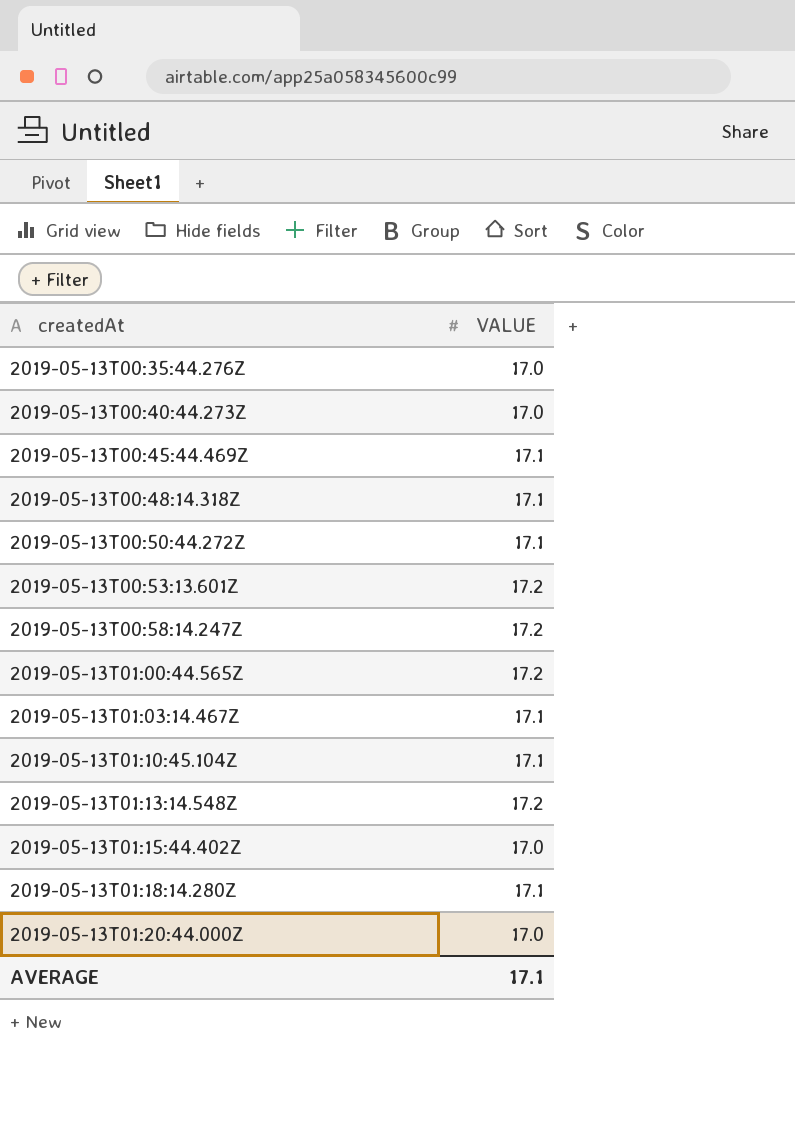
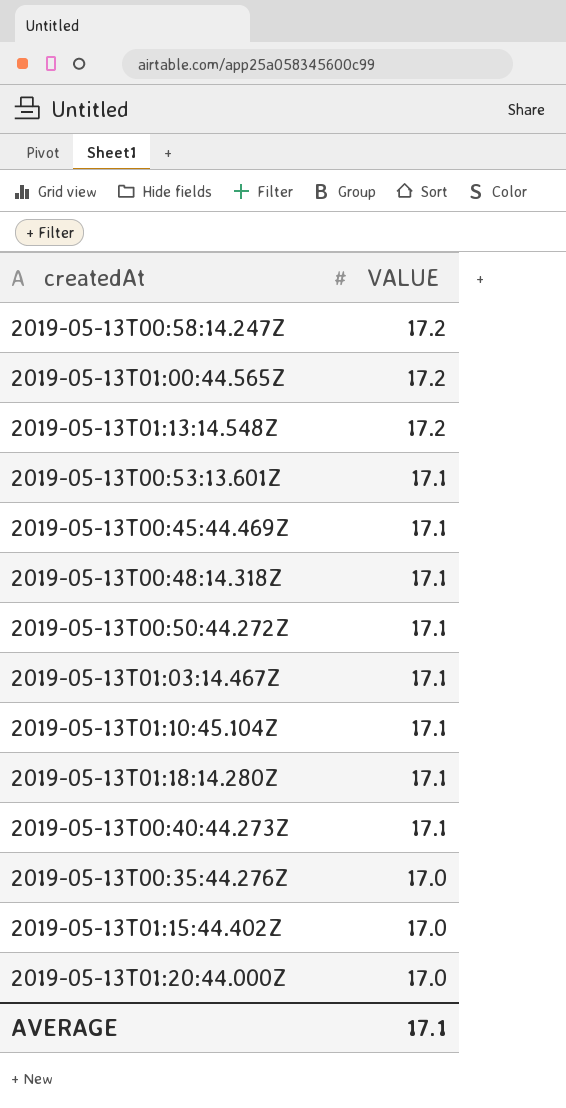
row order: createdAt ascending -> VALUE descending
2019-05-13T00:53:13.601Z | VALUE: 17.2 -> 17.1
2019-05-13T00:40:44.273Z | VALUE: 17.0 -> 17.1

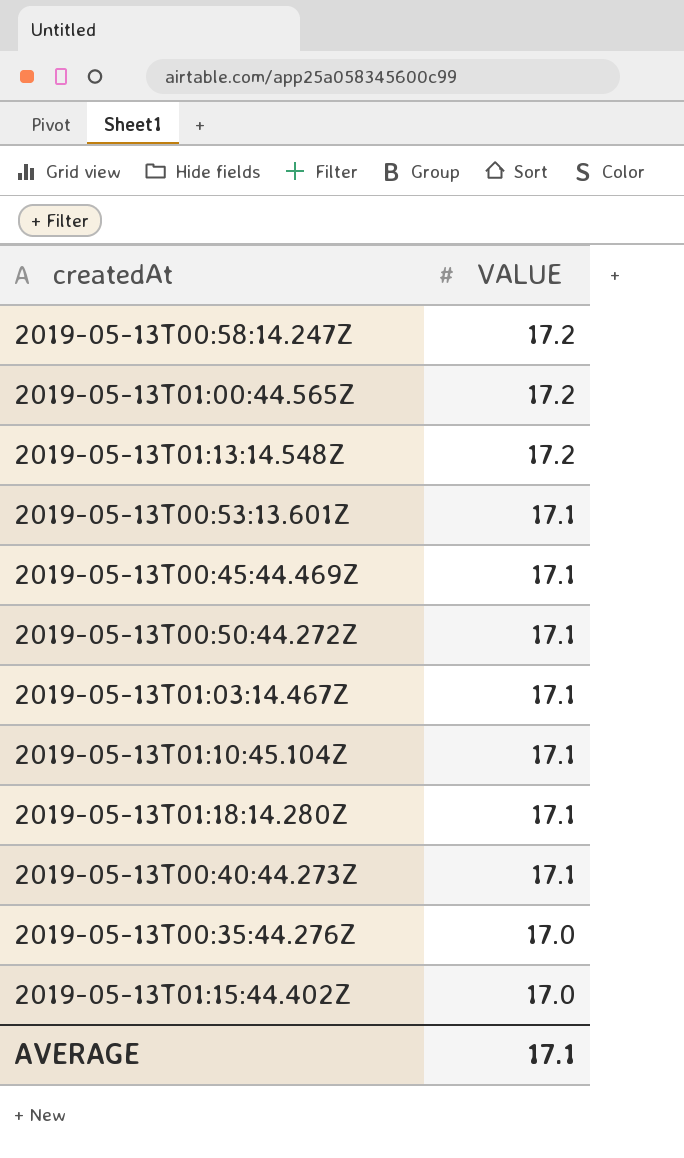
row 2019-05-13T00:48:14.318Z: 17.1 -> none
row 2019-05-13T01:20:44.000Z: 17.0 -> none

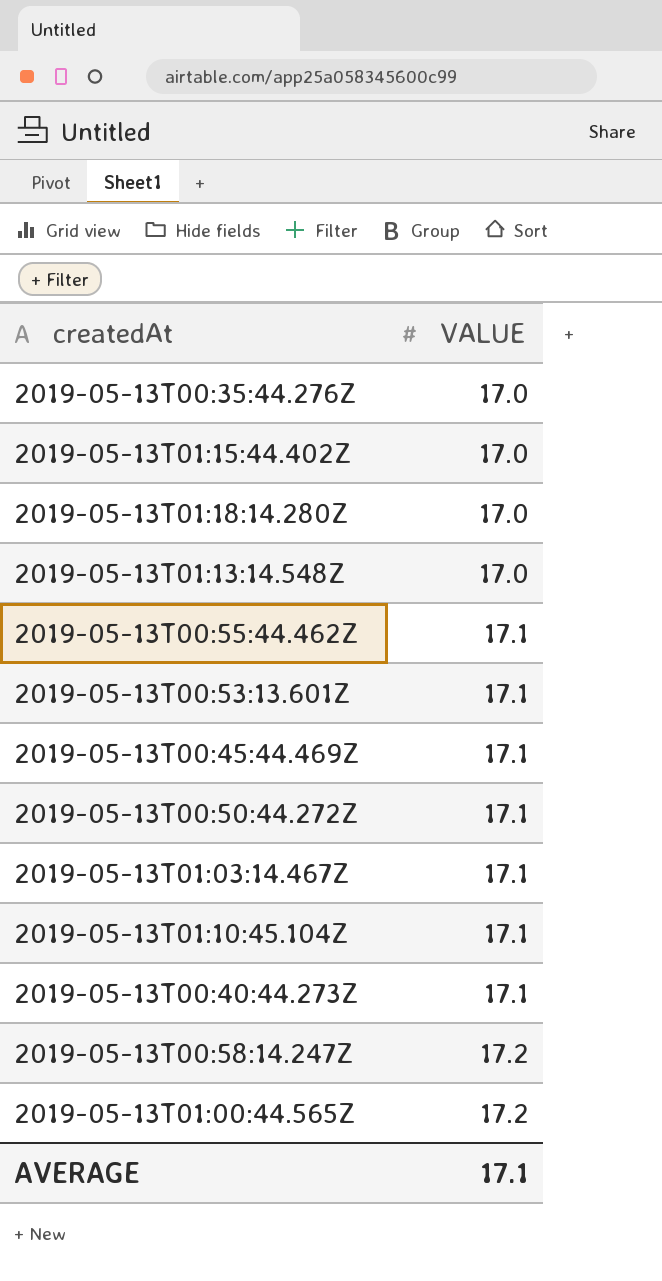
row order: VALUE descending -> VALUE ascending
2019-05-13T01:18:14.280Z | VALUE: 17.1 -> 17.0
2019-05-13T01:13:14.548Z | VALUE: 17.2 -> 17.0
row 2019-05-13T00:55:44.462Z: none -> 17.1

